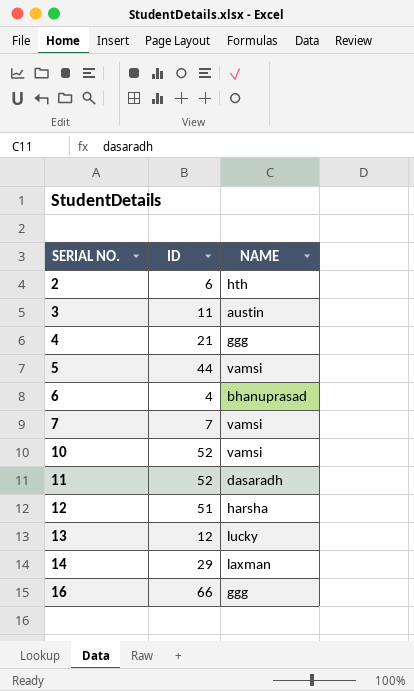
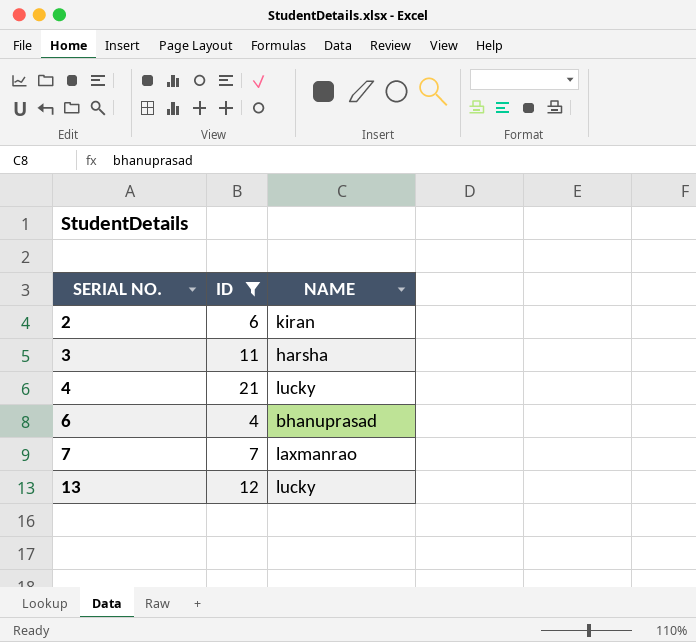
filter: none -> ID <= 21
2 | NAME: hth -> kiran
3 | NAME: austin -> harsha
4 | NAME: ggg -> lucky
7 | NAME: vamsi -> laxmanrao

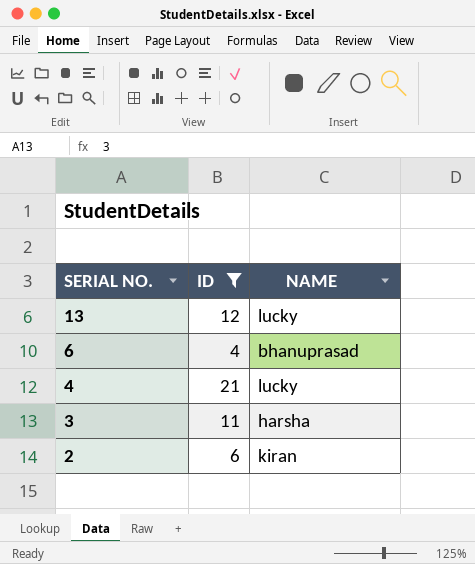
row order: SERIAL NO. ascending -> SERIAL NO. descending
row 7: 7 | laxmanrao -> none

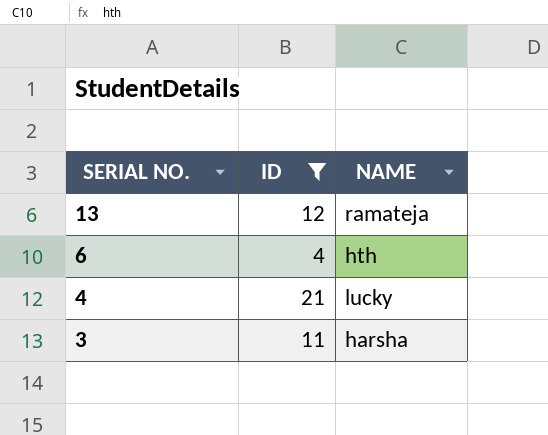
row 2: 6 | kiran -> none
13 | NAME: lucky -> ramateja
6 | NAME: bhanuprasad -> hth

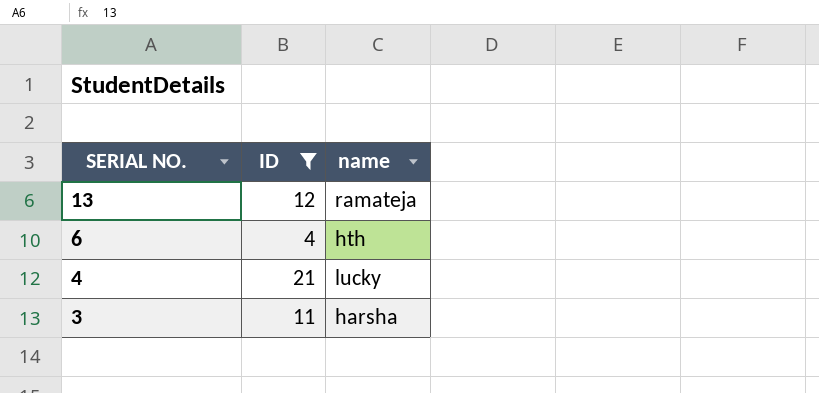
column name: NAME -> name

